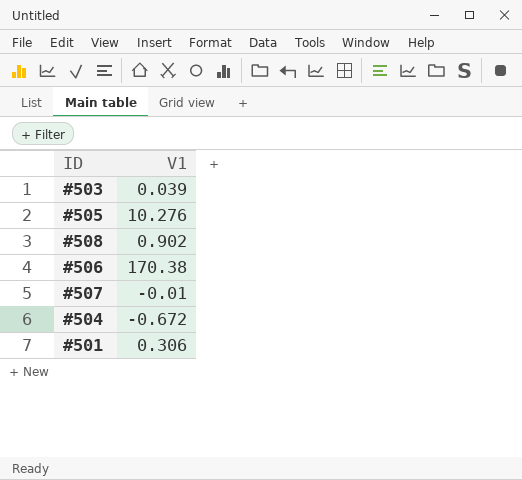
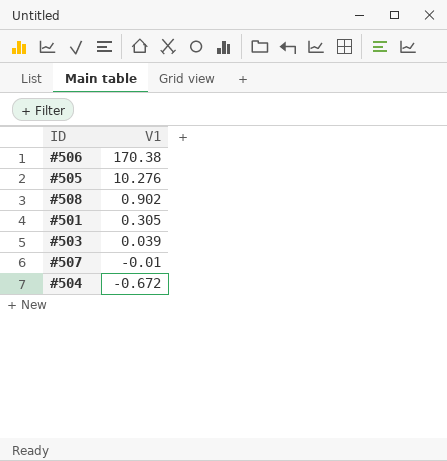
row order: none -> V1 descending
#501 | V1: 0.306 -> 0.305

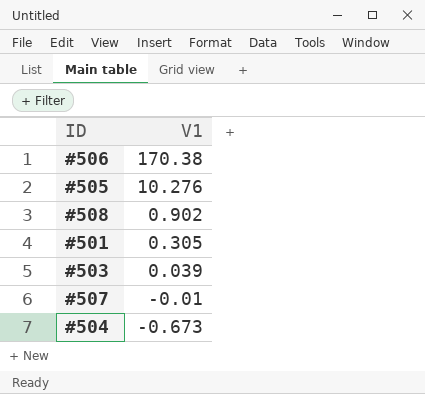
#504 | V1: -0.672 -> -0.673

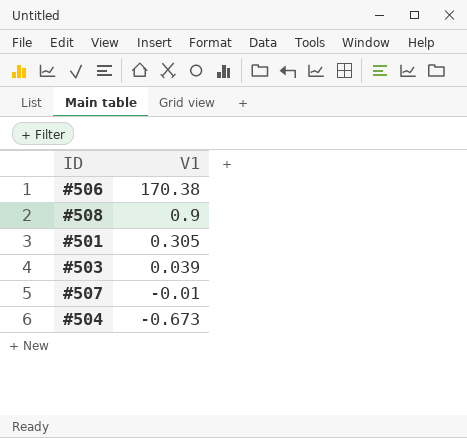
row #505: 10.276 -> none
#508 | V1: 0.902 -> 0.9

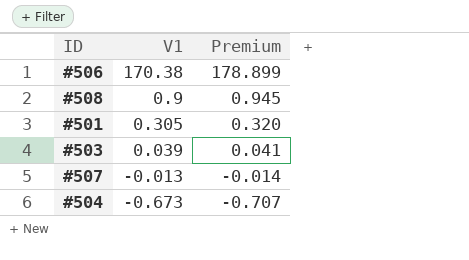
column Premium | formula: none -> [V1] * 1.05
#507 | V1: -0.01 -> -0.013

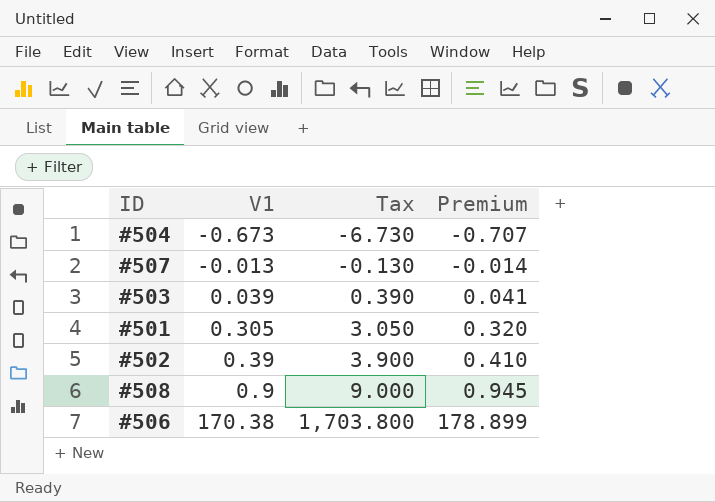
row order: V1 descending -> V1 ascending
column Tax | formula: none -> [V1] * 10
row #502: none -> 0.39 | 3.900 | 0.410

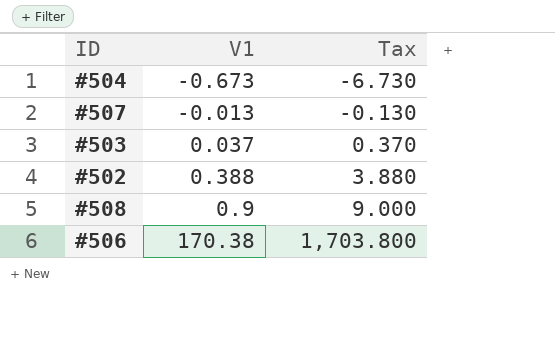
column Premium | formula: [V1] * 1.05 -> none
row #501: 0.305 | 3.050 | 0.320 -> none
#503 | V1: 0.039 -> 0.037
#503 | Tax: 0.390 -> 0.370
#502 | V1: 0.39 -> 0.388
#502 | Tax: 3.900 -> 3.880

